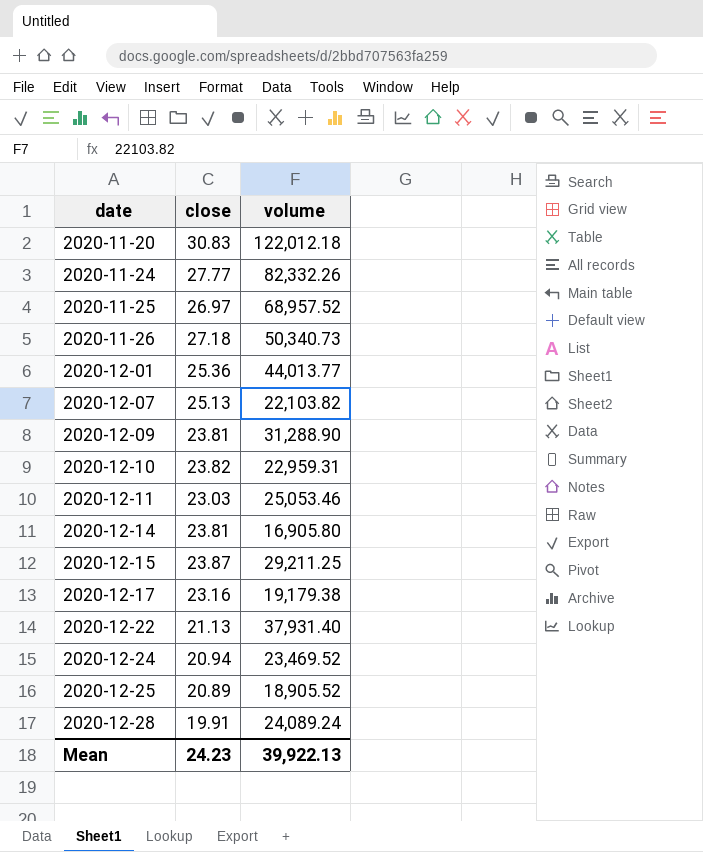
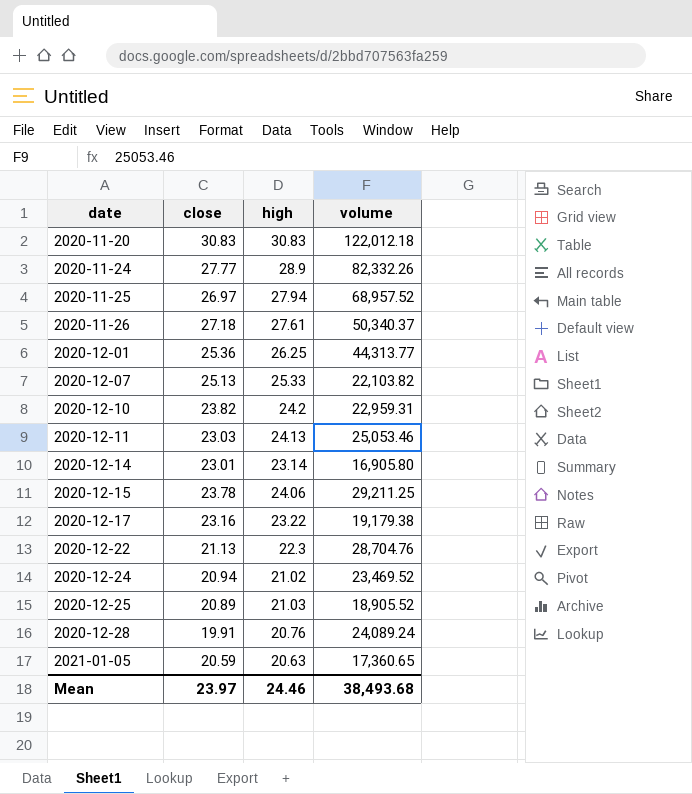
column high | position: none -> 3
row 2020-12-09: 23.81 | 31,288.90 -> none
2020-11-26 | volume: 50,340.73 -> 50,340.37
2020-12-01 | volume: 44,013.77 -> 44,313.77
2020-12-14 | close: 23.81 -> 23.01
2020-12-15 | close: 23.87 -> 23.78
2020-12-22 | volume: 37,931.40 -> 28,704.76
row 2021-01-05: none -> 20.59 | 20.63 | 17,360.65
Mean | close: 24.23 -> 23.97
Mean | volume: 39,922.13 -> 38,493.68

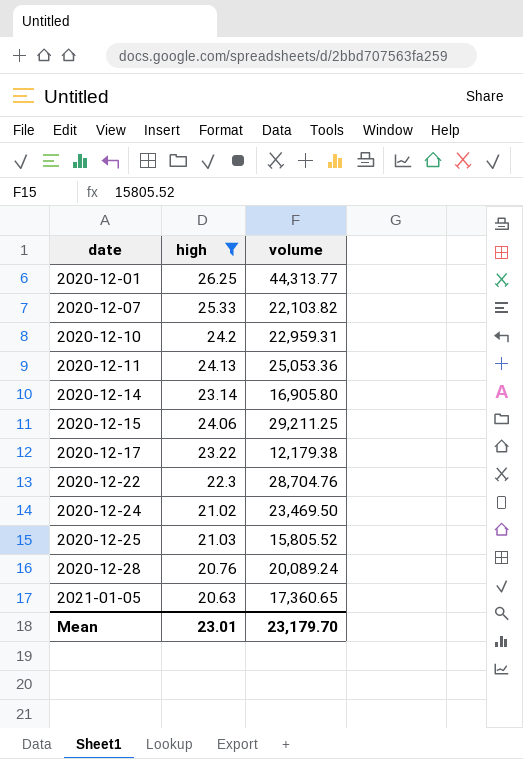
filter: none -> high <= 26.25
column close | position: 2 -> none
2020-12-11 | volume: 25,053.46 -> 25,053.36
2020-12-17 | volume: 19,179.38 -> 12,179.38
2020-12-24 | volume: 23,469.52 -> 23,469.50
2020-12-25 | volume: 18,905.52 -> 15,805.52
2020-12-28 | volume: 24,089.24 -> 20,089.24
Mean | high: 24.46 -> 23.01
Mean | volume: 38,493.68 -> 23,179.70

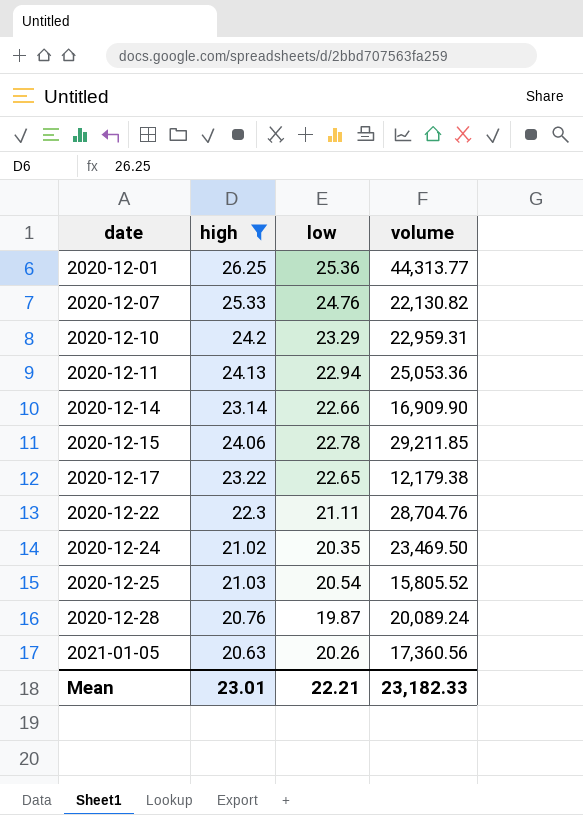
column low | position: none -> 3
2020-12-07 | volume: 22,103.82 -> 22,130.82
2020-12-14 | volume: 16,905.80 -> 16,909.90
2020-12-15 | volume: 29,211.25 -> 29,211.85
2021-01-05 | volume: 17,360.65 -> 17,360.56
Mean | volume: 23,179.70 -> 23,182.33

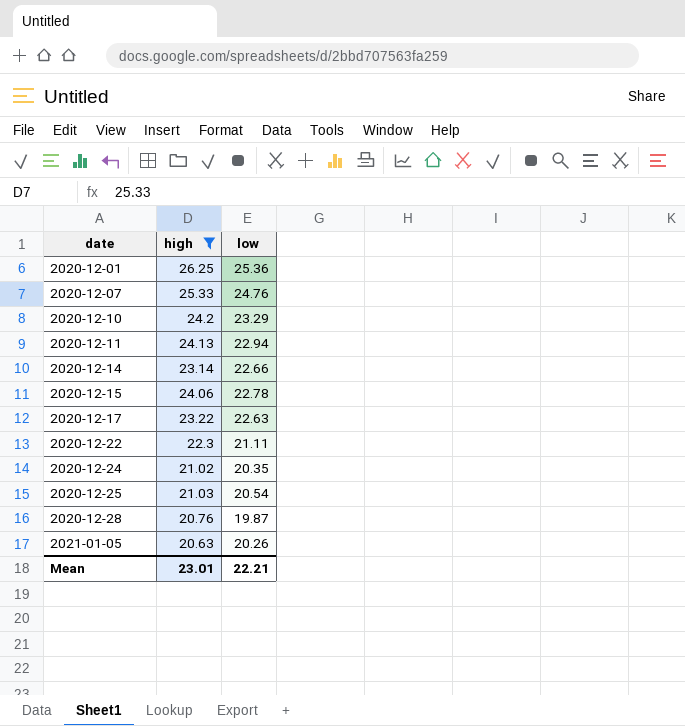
column volume | position: 4 -> none
2020-12-17 | low: 22.65 -> 22.63

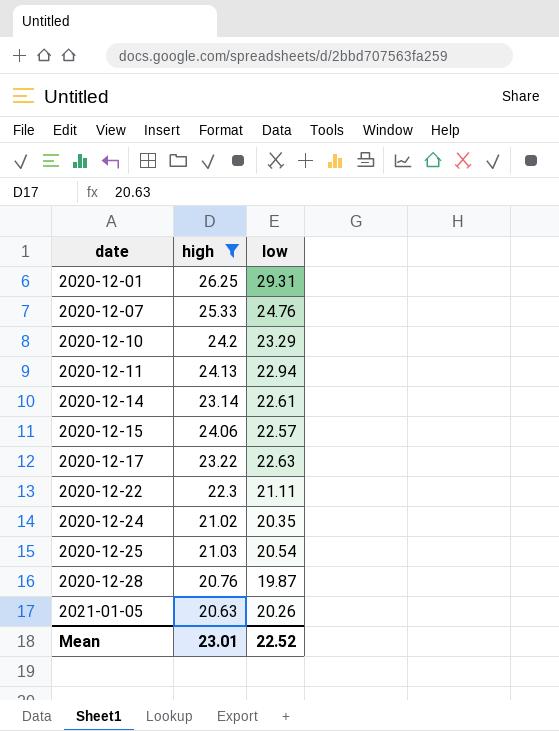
2020-12-01 | low: 25.36 -> 29.31
2020-12-14 | low: 22.66 -> 22.61
2020-12-15 | low: 22.78 -> 22.57
Mean | low: 22.21 -> 22.52

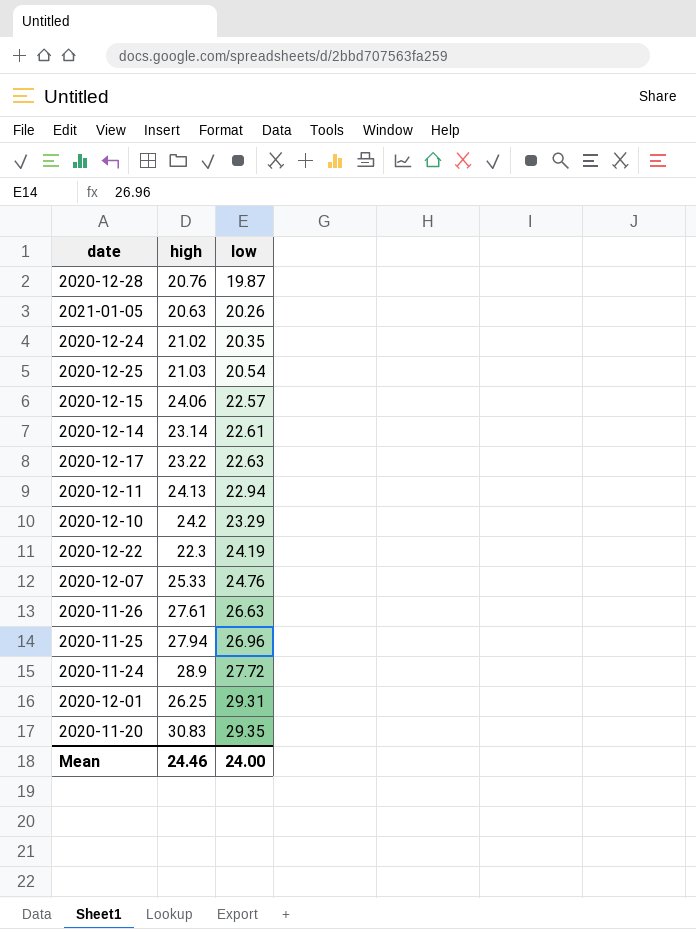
filter: high <= 26.25 -> none
row order: date ascending -> low ascending
2020-12-22 | low: 21.11 -> 24.19
Mean | high: 23.01 -> 24.46
Mean | low: 22.52 -> 24.00

